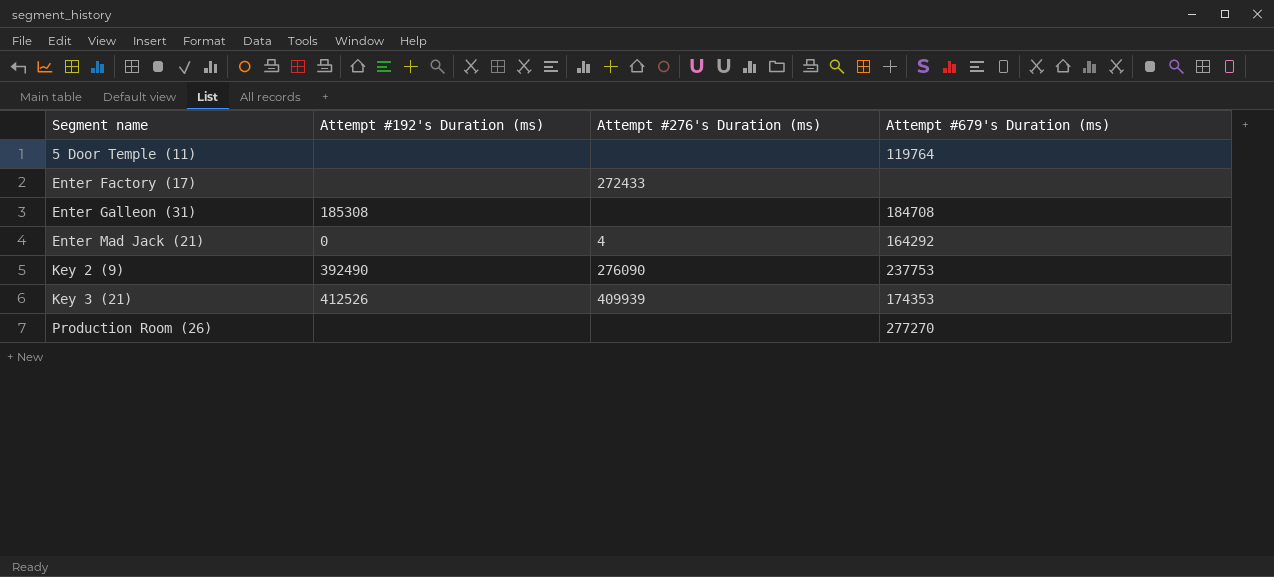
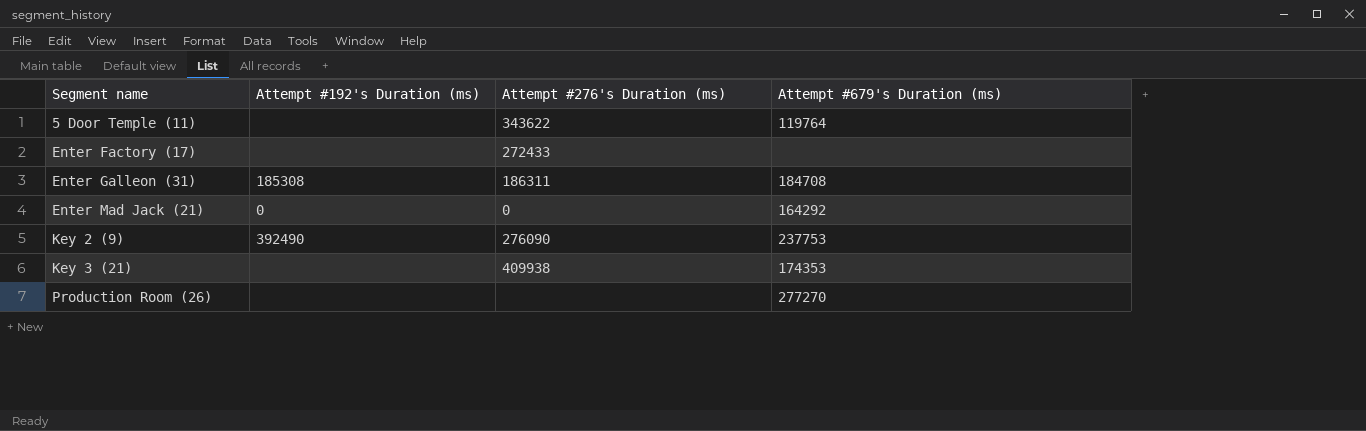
5 Door Temple (11) | Attempt #276's Duration (ms): none -> 343622
Enter Galleon (31) | Attempt #276's Duration (ms): none -> 186311
Enter Mad Jack (21) | Attempt #276's Duration (ms): 4 -> 0
Key 3 (21) | Attempt #192's Duration (ms): 412526 -> none
Key 3 (21) | Attempt #276's Duration (ms): 409939 -> 409938

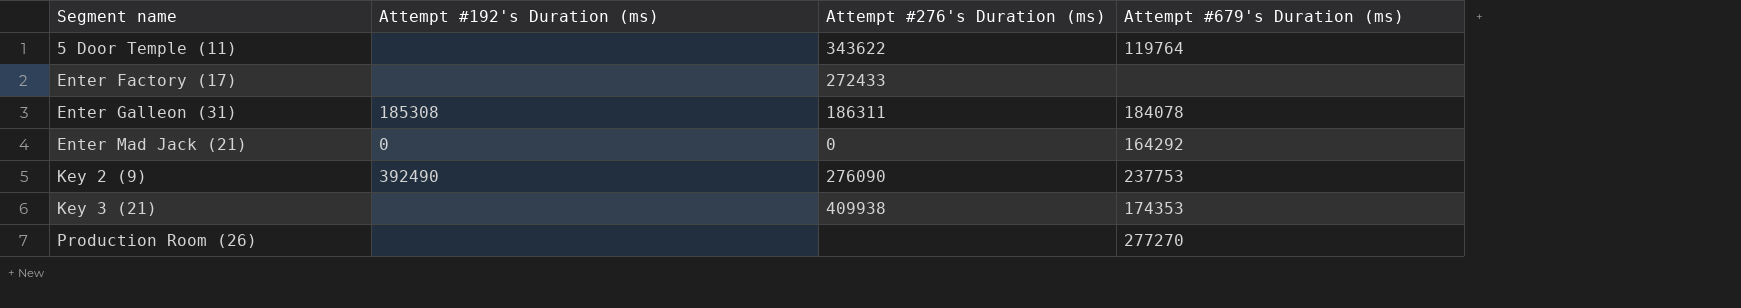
Enter Galleon (31) | Attempt #679's Duration (ms): 184708 -> 184078

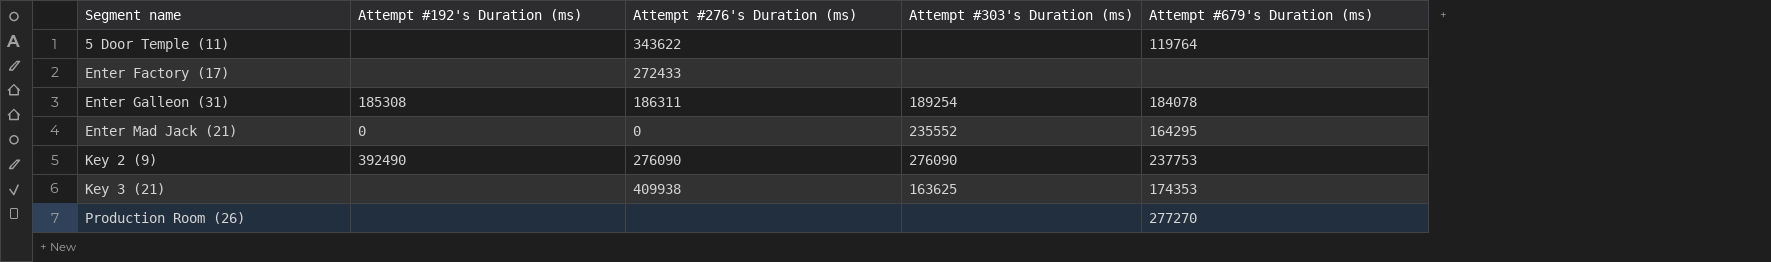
column Attempt #303's Duration (ms) | position: none -> 4
Enter Mad Jack (21) | Attempt #679's Duration (ms): 164292 -> 164295

